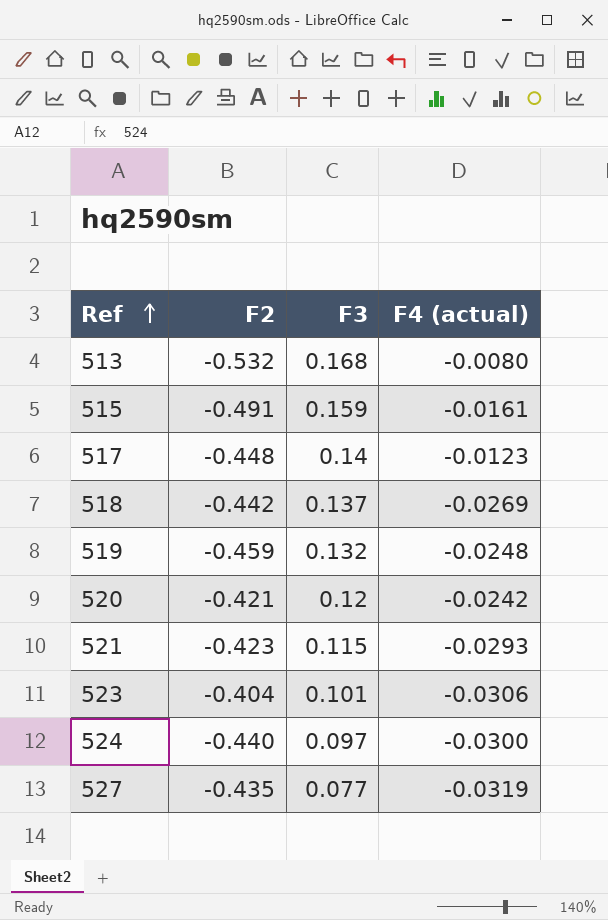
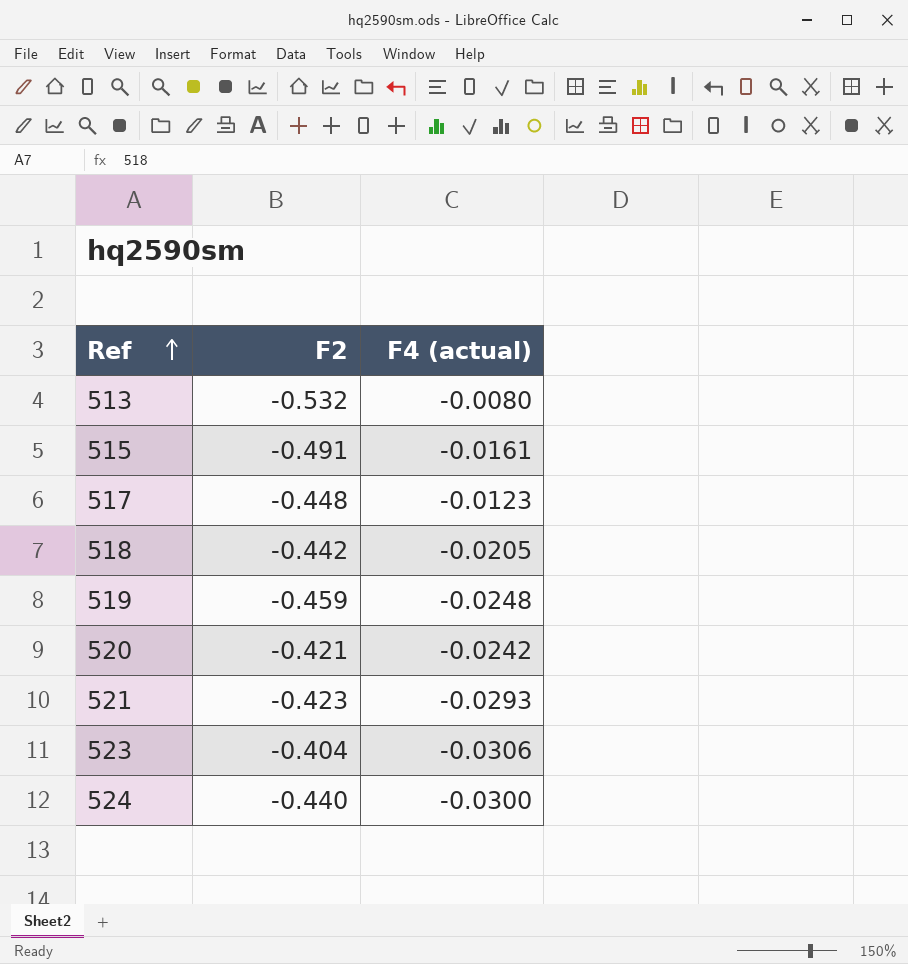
column F3 | position: 3 -> none
row 527: -0.435 | 0.077 | -0.0319 -> none
518 | F4 (actual): -0.0269 -> -0.0205

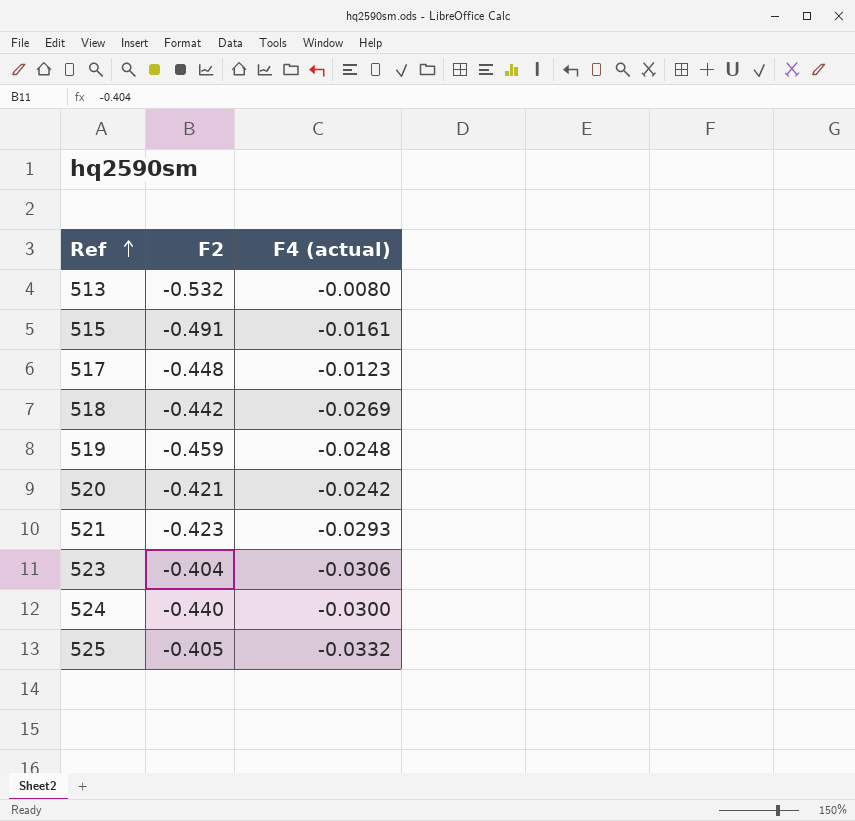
518 | F4 (actual): -0.0205 -> -0.0269
row 525: none -> -0.405 | -0.0332

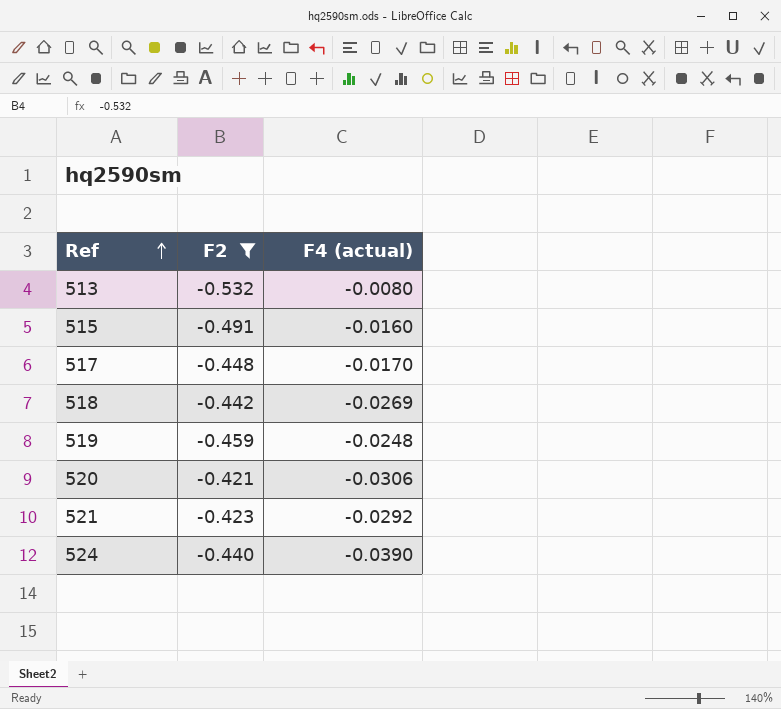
filter: none -> F2 <= -0.421
515 | F4 (actual): -0.0161 -> -0.0160
517 | F4 (actual): -0.0123 -> -0.0170
520 | F4 (actual): -0.0242 -> -0.0306
521 | F4 (actual): -0.0293 -> -0.0292
524 | F4 (actual): -0.0300 -> -0.0390

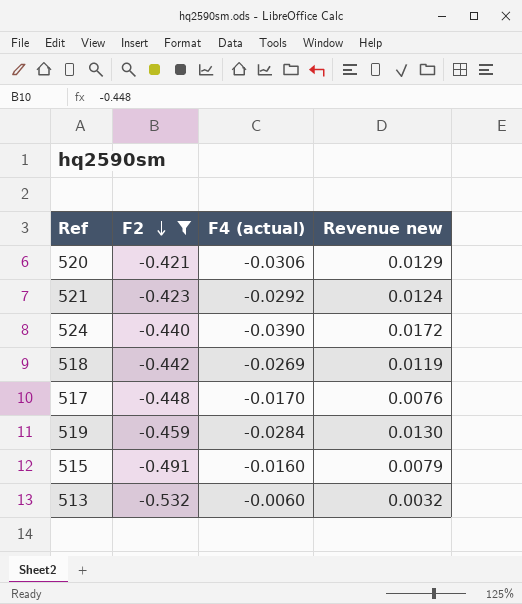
row order: Ref ascending -> F2 descending
column Revenue new | formula: none -> [F2] * [F4 (actual)]
519 | F4 (actual): -0.0248 -> -0.0284
513 | F4 (actual): -0.0080 -> -0.0060

